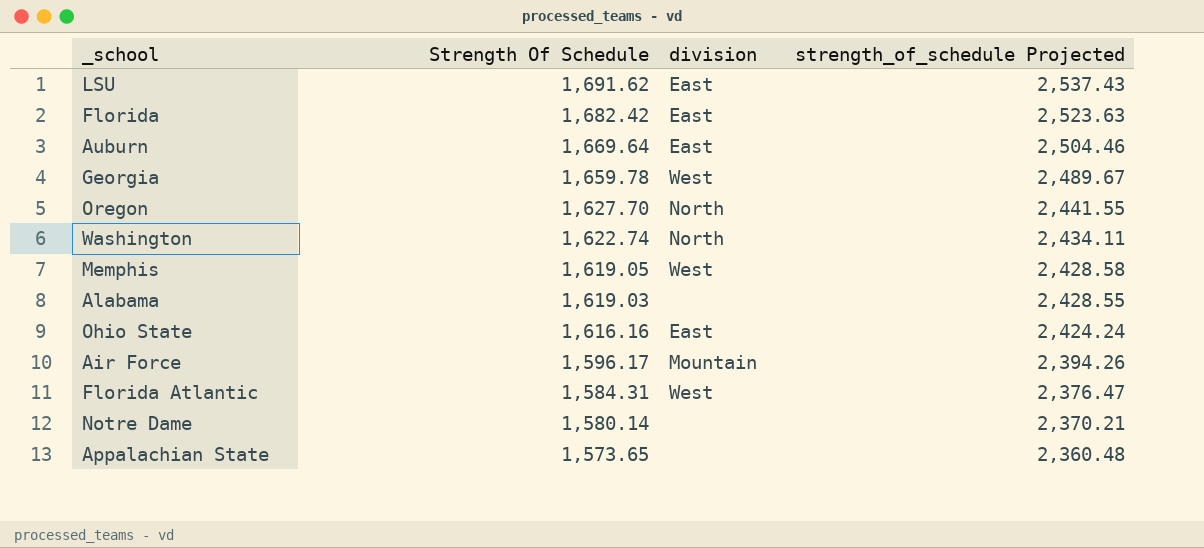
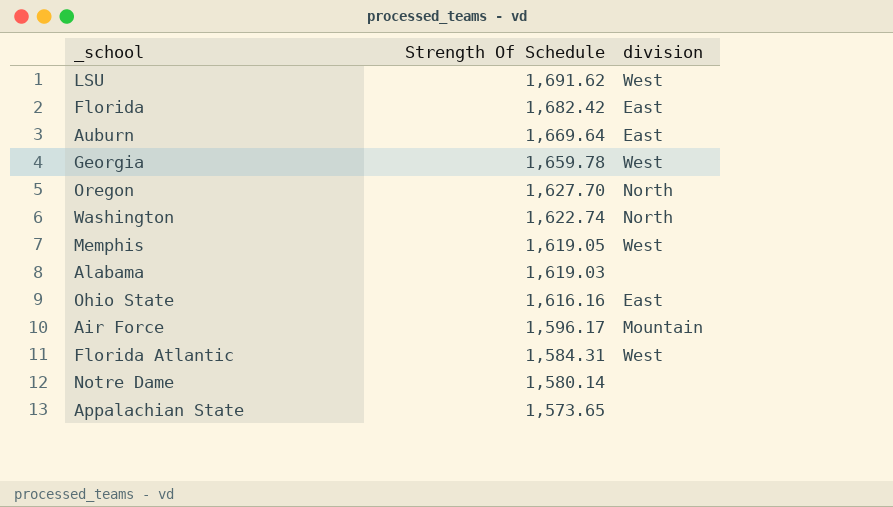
column strength_of_schedule Projected | formula: [Strength Of Schedule] * 1.5 -> none
LSU | division: East -> West

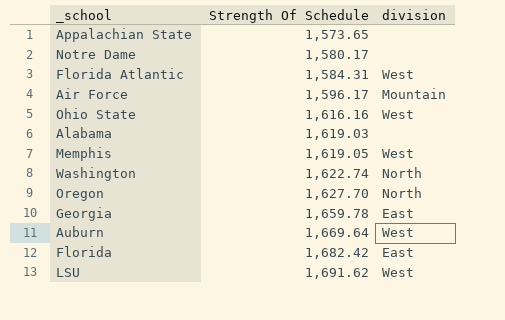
row order: Strength Of Schedule descending -> Strength Of Schedule ascending
Notre Dame | Strength Of Schedule: 1,580.14 -> 1,580.17
Ohio State | division: East -> West
Georgia | division: West -> East
Auburn | division: East -> West

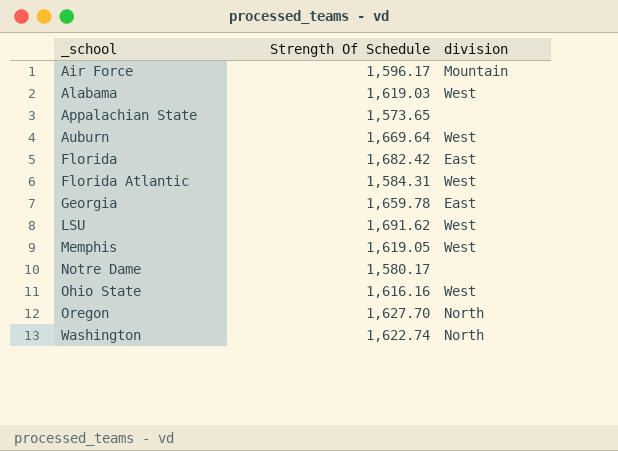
row order: Strength Of Schedule ascending -> _school ascending
Alabama | division: none -> West

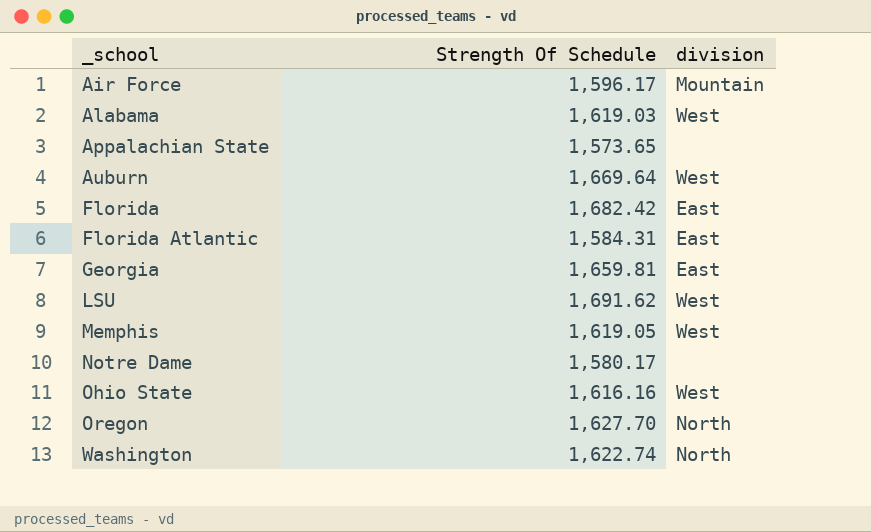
Florida Atlantic | division: West -> East
Georgia | Strength Of Schedule: 1,659.78 -> 1,659.81

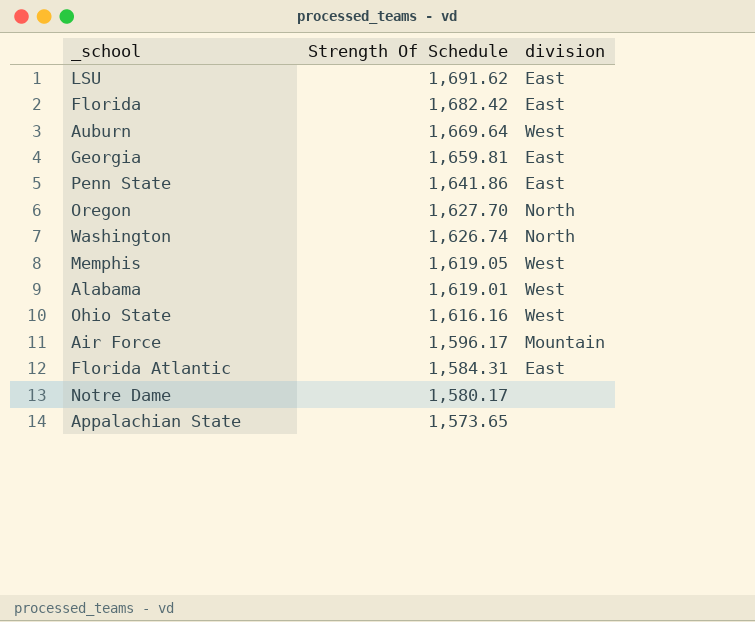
row order: _school ascending -> Strength Of Schedule descending
LSU | division: West -> East
row Penn State: none -> 1,641.86 | East
Washington | Strength Of Schedule: 1,622.74 -> 1,626.74
Alabama | Strength Of Schedule: 1,619.03 -> 1,619.01

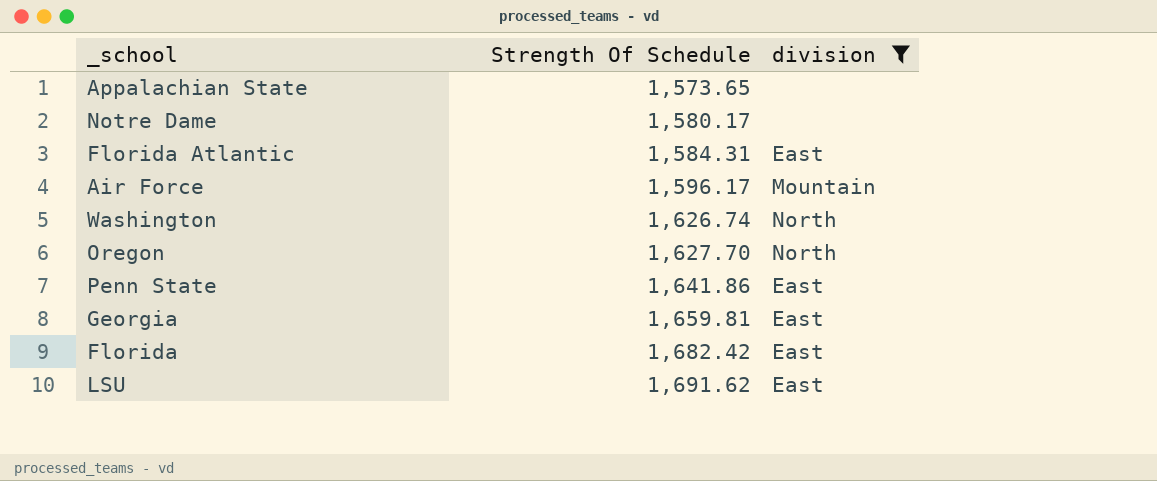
filter: none -> division != West
row order: Strength Of Schedule descending -> Strength Of Schedule ascending

